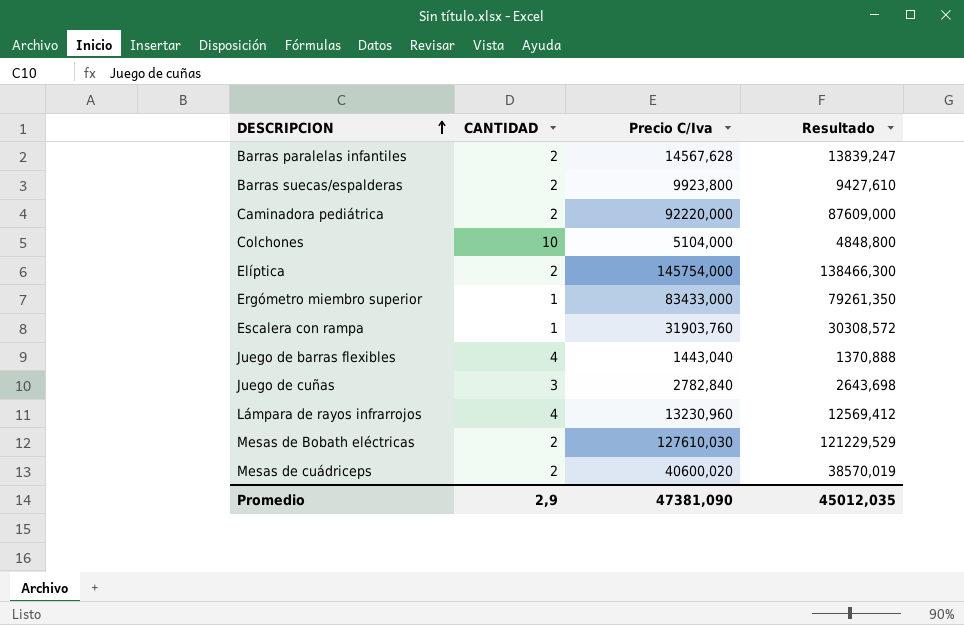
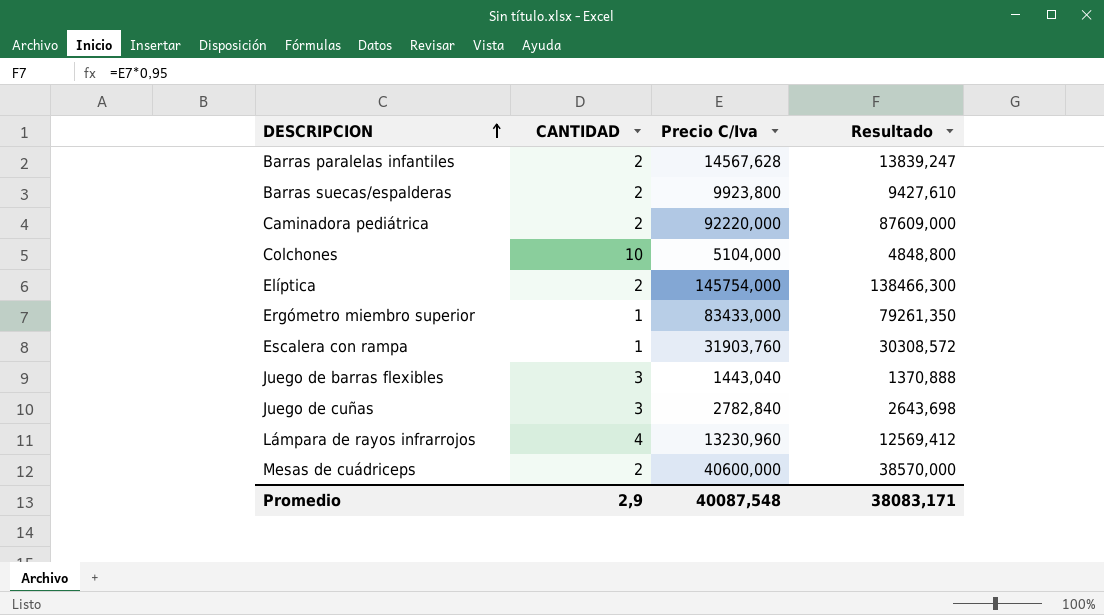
row Mesas de Bobath eléctricas: 2 | 127610,030 | 121229,529 -> none
Juego de barras flexibles | CANTIDAD: 4 -> 3
Mesas de cuádriceps | Precio C/Iva: 40600,020 -> 40600,000
Mesas de cuádriceps | Resultado: 38570,019 -> 38570,000
Promedio | Precio C/Iva: 47381,090 -> 40087,548
Promedio | Resultado: 45012,035 -> 38083,171

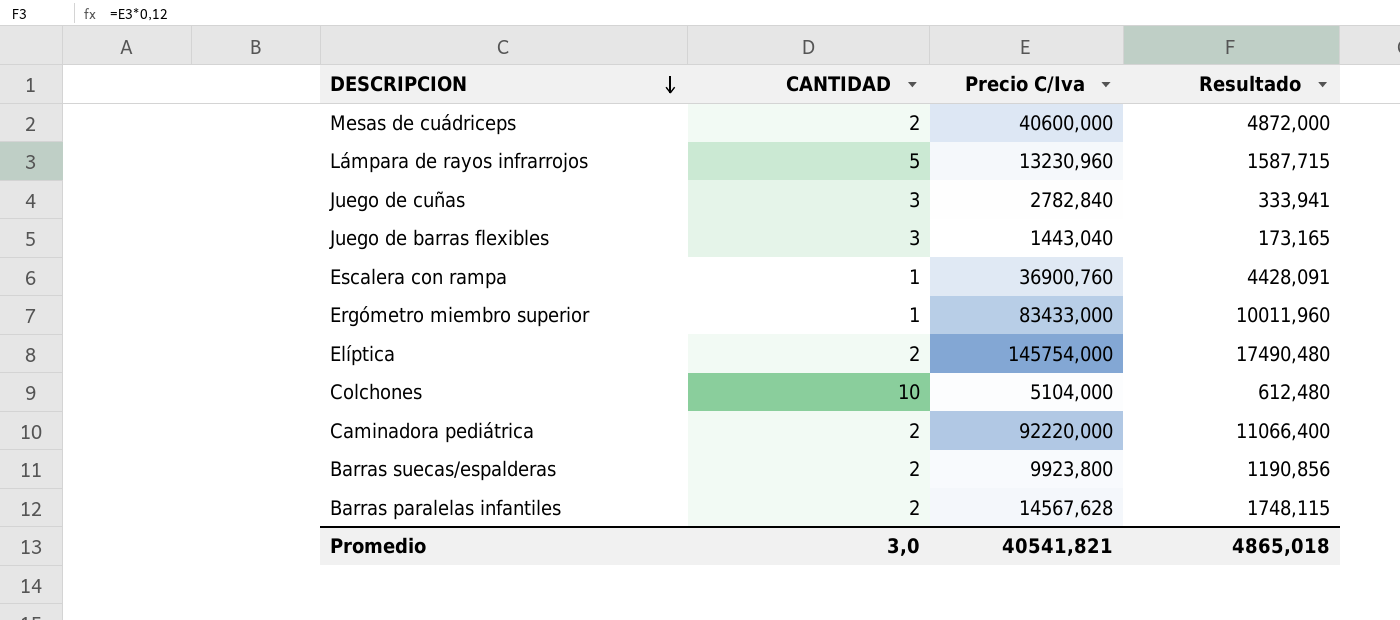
row order: DESCRIPCION ascending -> DESCRIPCION descending
column Resultado | formula: [Precio C/Iva] * 0,95 -> [Precio C/Iva] * 0,12
Lámpara de rayos infrarrojos | CANTIDAD: 4 -> 5
Escalera con rampa | Precio C/Iva: 31903,760 -> 36900,760
Promedio | CANTIDAD: 2,9 -> 3,0
Promedio | Precio C/Iva: 40087,548 -> 40541,821
Promedio | Resultado: 38083,171 -> 4865,018

